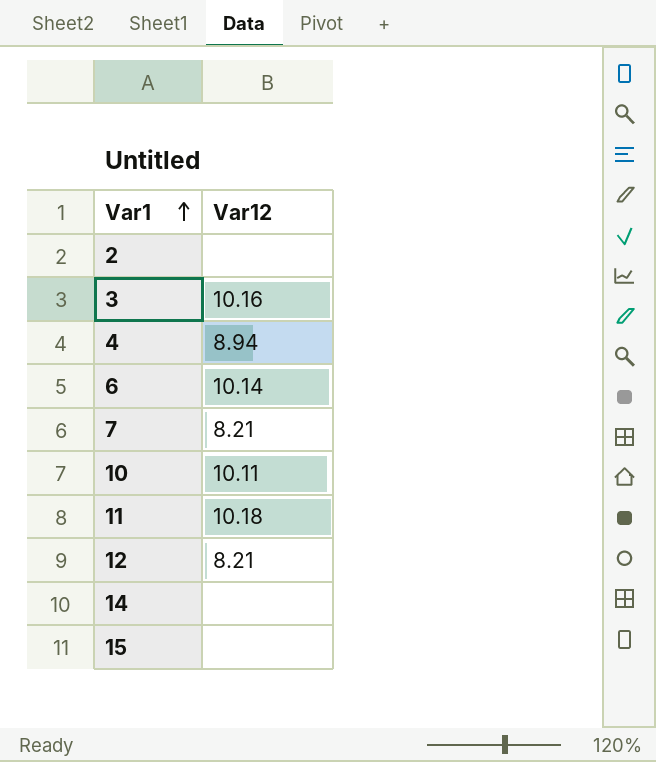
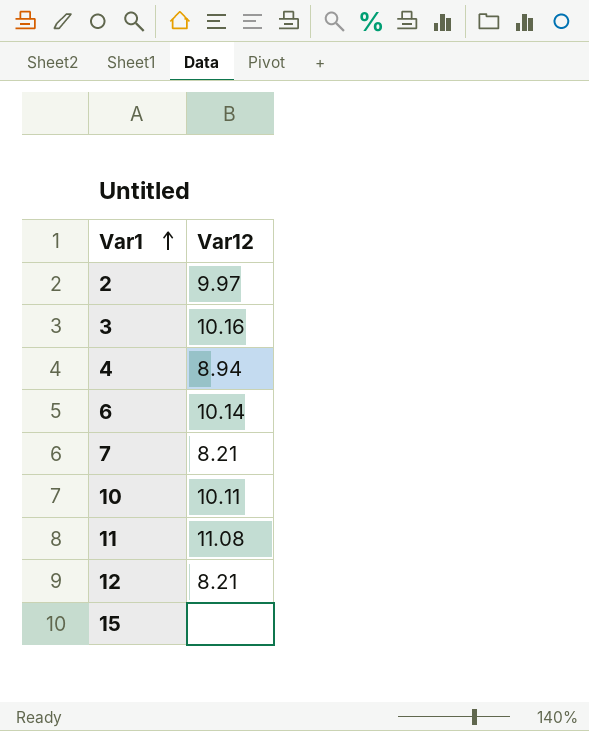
row 14: none -> none
2 | Var12: none -> 9.97
11 | Var12: 10.18 -> 11.08

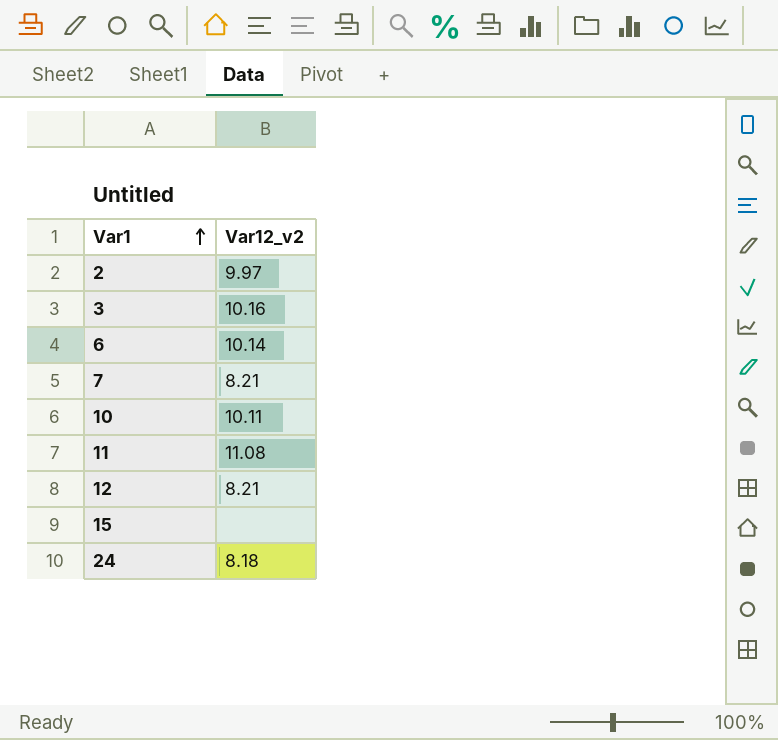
column name: Var12 -> Var12_v2
row 4: 8.94 -> none
row 24: none -> 8.18

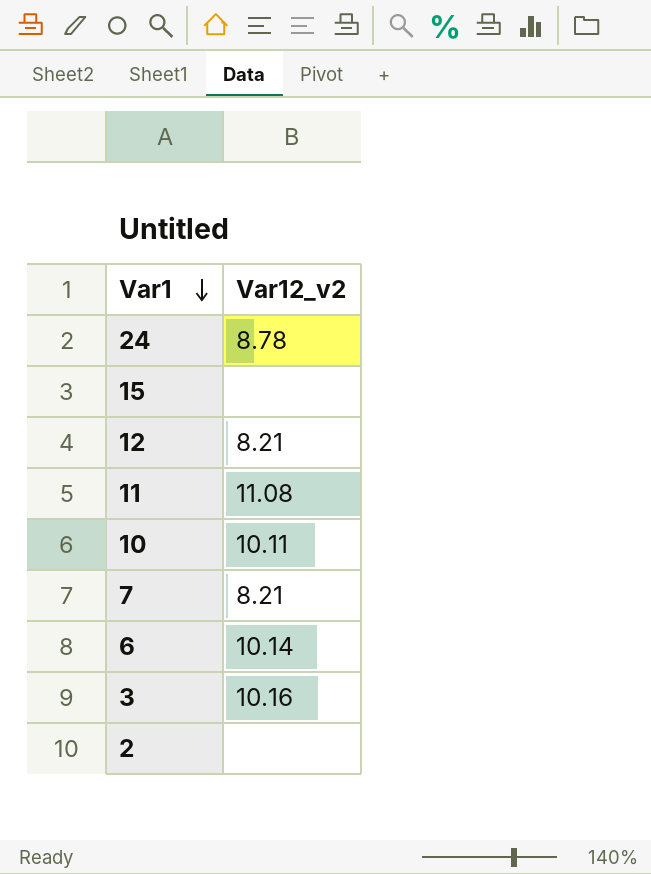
row order: Var1 ascending -> Var1 descending
24 | Var12_v2: 8.18 -> 8.78
2 | Var12_v2: 9.97 -> none

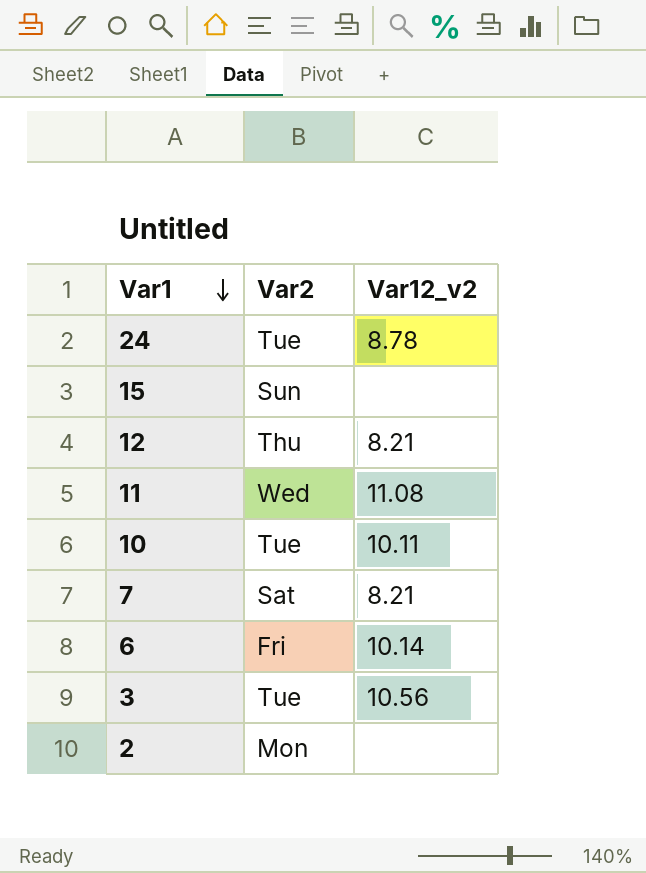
column Var2 | position: none -> 2
3 | Var12_v2: 10.16 -> 10.56

